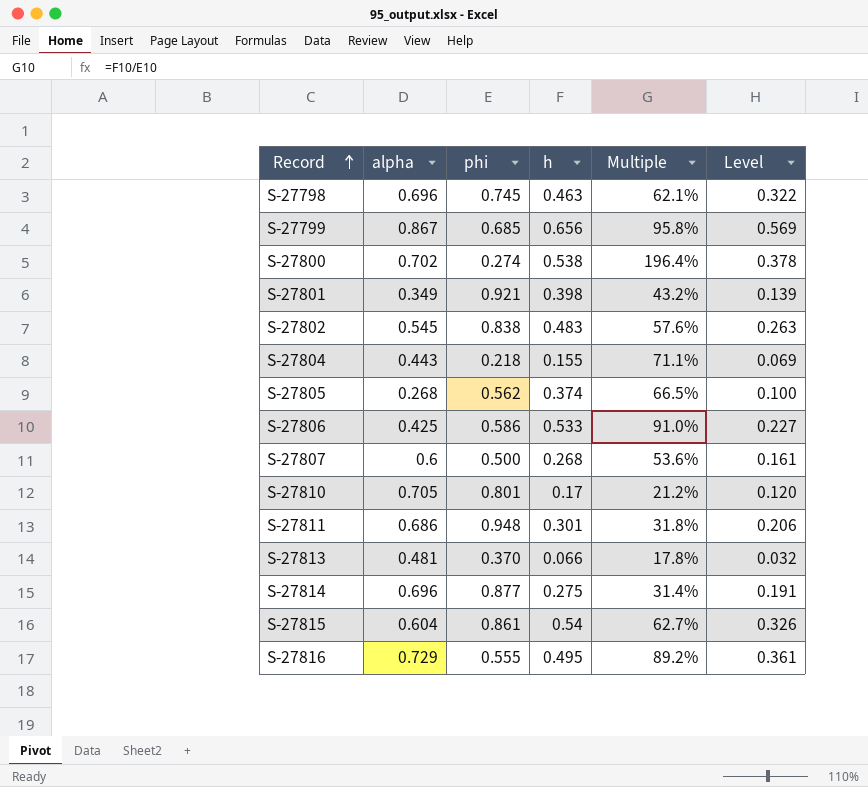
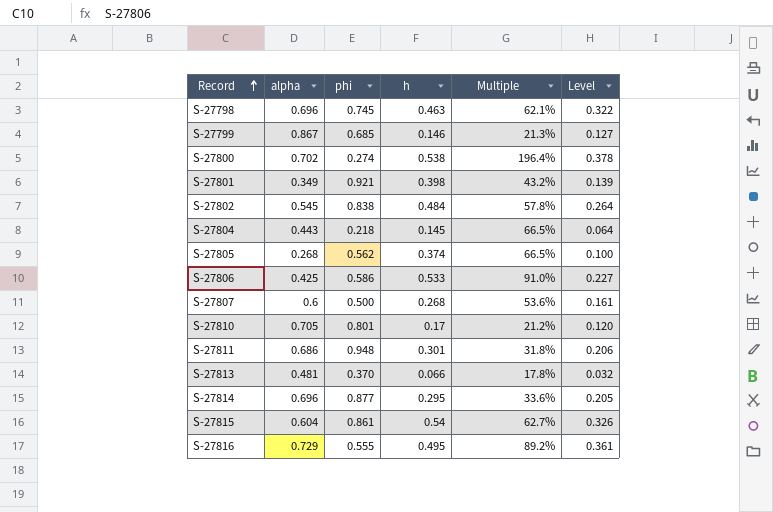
S-27799 | h: 0.656 -> 0.146
S-27799 | Multiple: 95.8% -> 21.3%
S-27799 | Level: 0.569 -> 0.127
S-27802 | h: 0.483 -> 0.484
S-27802 | Multiple: 57.6% -> 57.8%
S-27802 | Level: 0.263 -> 0.264
S-27804 | h: 0.155 -> 0.145
S-27804 | Multiple: 71.1% -> 66.5%
S-27804 | Level: 0.069 -> 0.064
S-27814 | h: 0.275 -> 0.295
S-27814 | Multiple: 31.4% -> 33.6%
S-27814 | Level: 0.191 -> 0.205

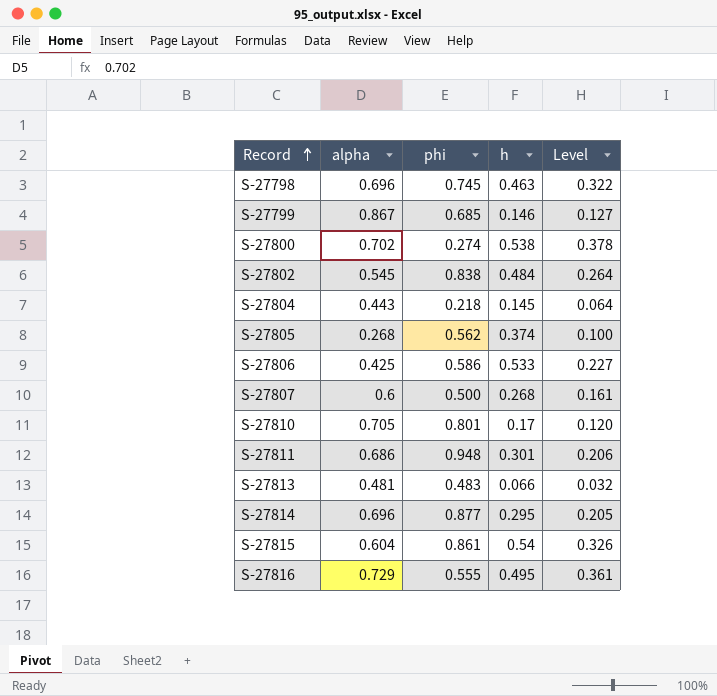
column Multiple | formula: [h] / [phi] -> none
row S-27801: 0.349 | 0.921 | 0.398 | 43.2% | 0.139 -> none
S-27813 | phi: 0.370 -> 0.483

